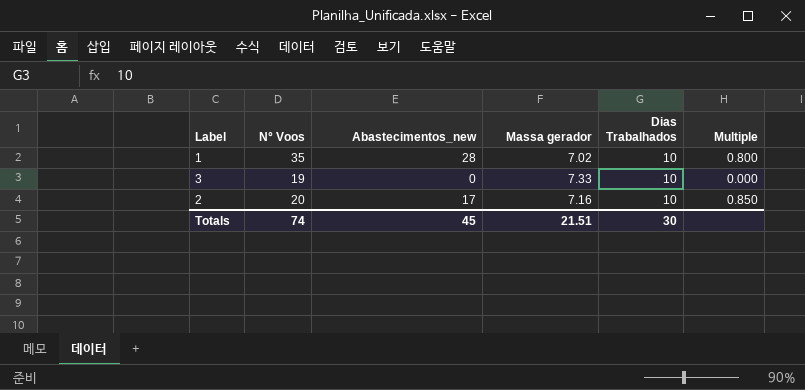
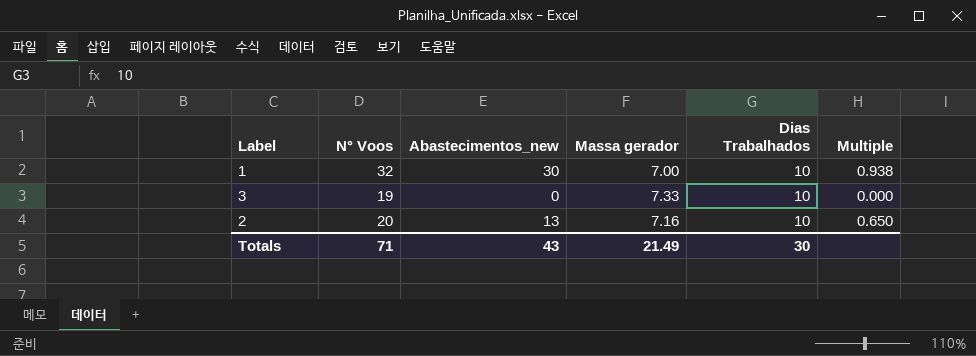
1 | N° Voos: 35 -> 32
1 | Abastecimentos_new: 28 -> 30
1 | Massa gerador: 7.02 -> 7.00
1 | Multiple: 0.800 -> 0.938
2 | Abastecimentos_new: 17 -> 13
2 | Multiple: 0.850 -> 0.650
Totals | N° Voos: 74 -> 71
Totals | Abastecimentos_new: 45 -> 43
Totals | Massa gerador: 21.51 -> 21.49

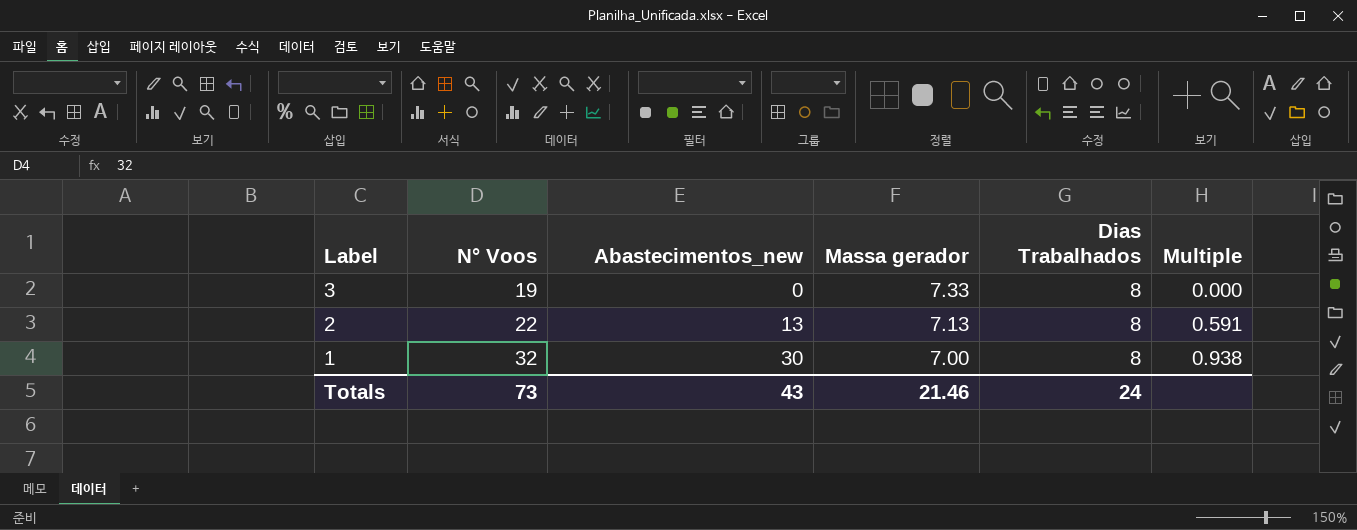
row order: none -> Label descending
3 | Dias Trabalhados: 10 -> 8
2 | N° Voos: 20 -> 22
2 | Massa gerador: 7.16 -> 7.13
2 | Dias Trabalhados: 10 -> 8
2 | Multiple: 0.650 -> 0.591
1 | Dias Trabalhados: 10 -> 8
Totals | N° Voos: 71 -> 73
Totals | Massa gerador: 21.49 -> 21.46
Totals | Dias Trabalhados: 30 -> 24

